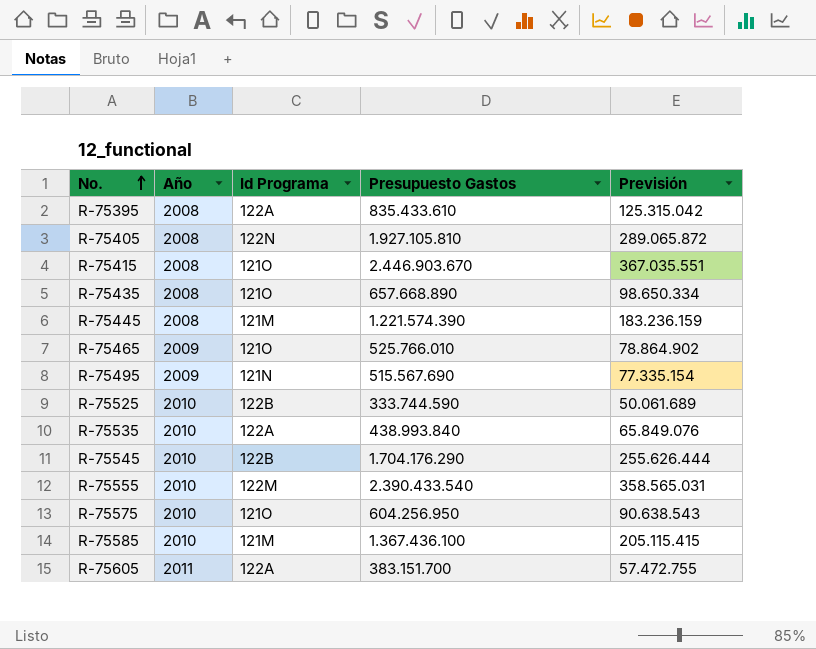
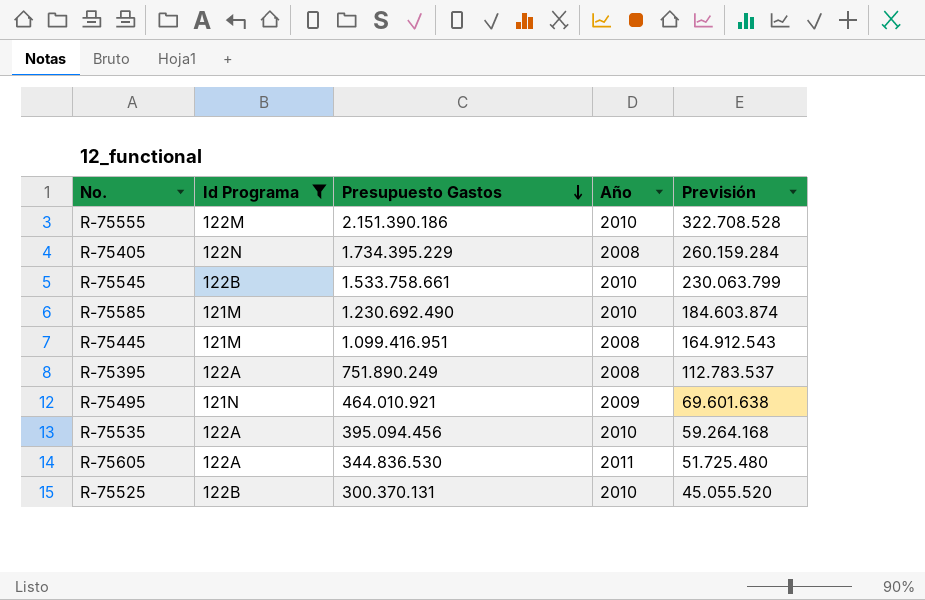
filter: none -> Id Programa != 121O
row order: No. ascending -> Presupuesto Gastos descending
column Año | position: 2 -> 4
R-75555 | Presupuesto Gastos: 2.390.433.540 -> 2.151.390.186
R-75555 | Previsión: 358.565.031 -> 322.708.528
R-75405 | Presupuesto Gastos: 1.927.105.810 -> 1.734.395.229
R-75405 | Previsión: 289.065.872 -> 260.159.284
R-75545 | Presupuesto Gastos: 1.704.176.290 -> 1.533.758.661
R-75545 | Previsión: 255.626.444 -> 230.063.799
R-75585 | Presupuesto Gastos: 1.367.436.100 -> 1.230.692.490
R-75585 | Previsión: 205.115.415 -> 184.603.874
R-75445 | Presupuesto Gastos: 1.221.574.390 -> 1.099.416.951
R-75445 | Previsión: 183.236.159 -> 164.912.543
R-75395 | Presupuesto Gastos: 835.433.610 -> 751.890.249
R-75395 | Previsión: 125.315.042 -> 112.783.537
R-75495 | Presupuesto Gastos: 515.567.690 -> 464.010.921
R-75495 | Previsión: 77.335.154 -> 69.601.638
R-75535 | Presupuesto Gastos: 438.993.840 -> 395.094.456
R-75535 | Previsión: 65.849.076 -> 59.264.168
R-75605 | Presupuesto Gastos: 383.151.700 -> 344.836.530
R-75605 | Previsión: 57.472.755 -> 51.725.480
R-75525 | Presupuesto Gastos: 333.744.590 -> 300.370.131
R-75525 | Previsión: 50.061.689 -> 45.055.520

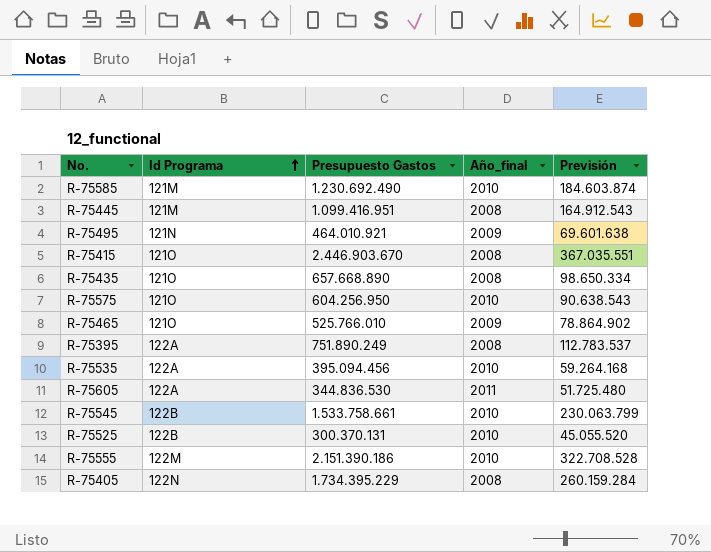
filter: Id Programa != 121O -> none
row order: Presupuesto Gastos descending -> Id Programa ascending
column name: Año -> Año_final

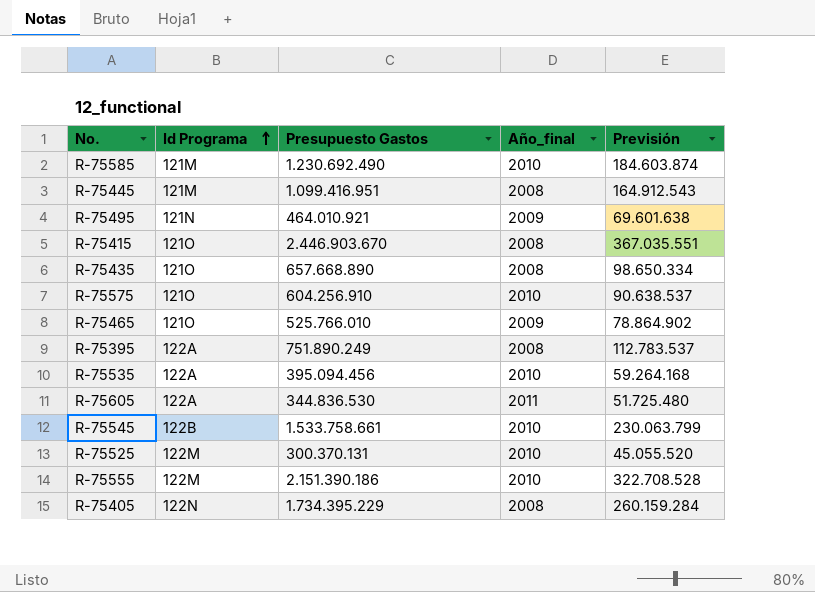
R-75575 | Presupuesto Gastos: 604.256.950 -> 604.256.910
R-75575 | Previsión: 90.638.543 -> 90.638.537
R-75525 | Id Programa: 122B -> 122M

